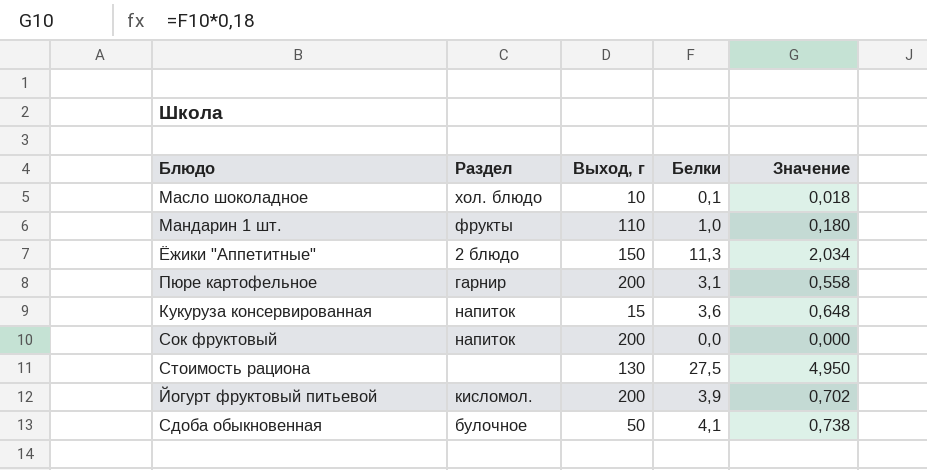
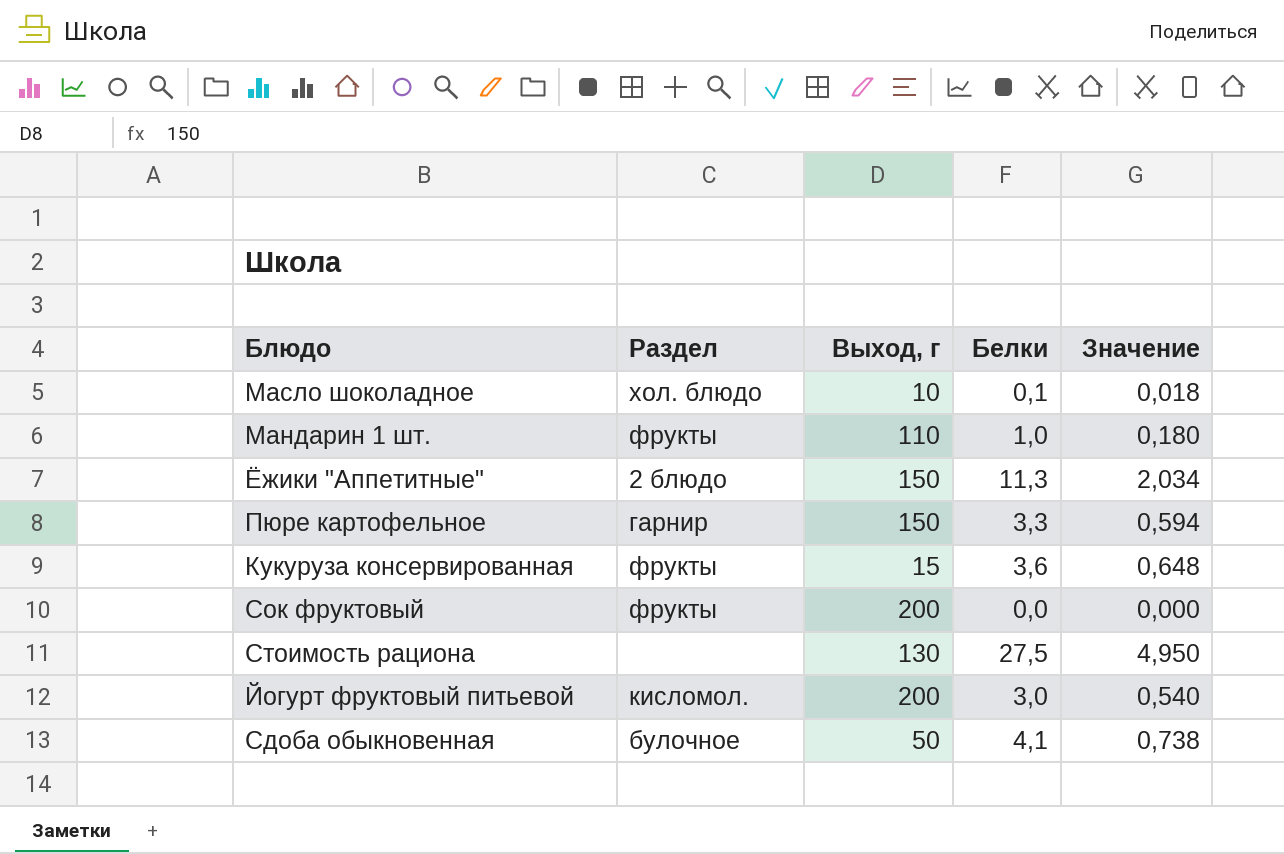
Пюре картофельное | Выход, г: 200 -> 150
Пюре картофельное | Белки: 3,1 -> 3,3
Пюре картофельное | Значение: 0,558 -> 0,594
Кукуруза консервированная | Раздел: напиток -> фрукты
Сок фруктовый | Раздел: напиток -> фрукты
Йогурт фруктовый питьевой | Белки: 3,9 -> 3,0
Йогурт фруктовый питьевой | Значение: 0,702 -> 0,540

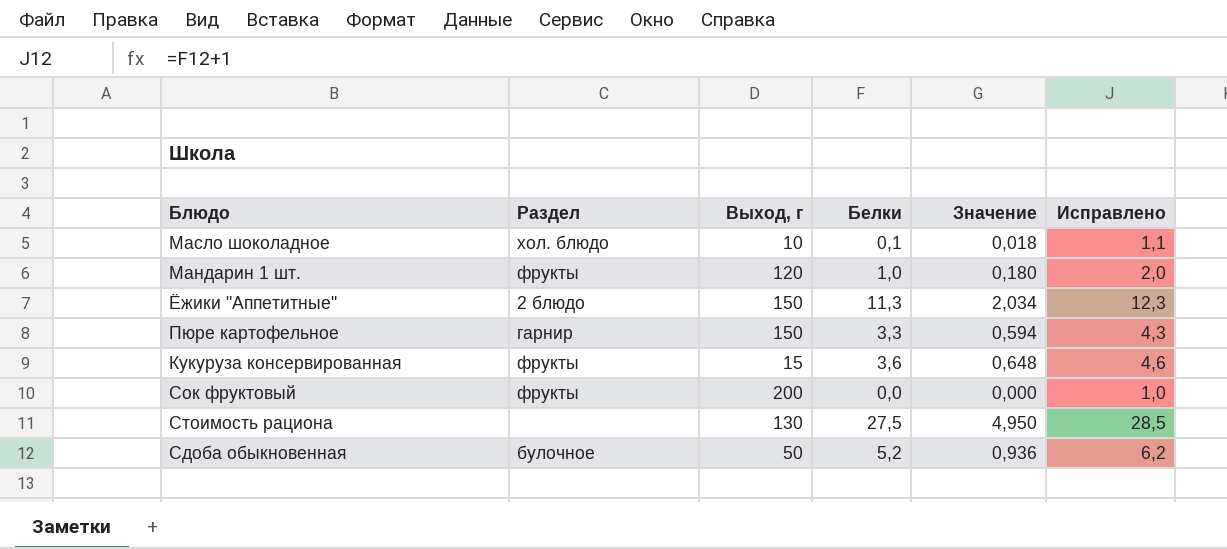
column Исправлено | formula: none -> [Белки] + 1
row Йогурт фруктовый питьевой: кисломол. | 200 | 3,0 | 0,540 -> none
Мандарин 1 шт. | Выход, г: 110 -> 120
Сдоба обыкновенная | Белки: 4,1 -> 5,2
Сдоба обыкновенная | Значение: 0,738 -> 0,936

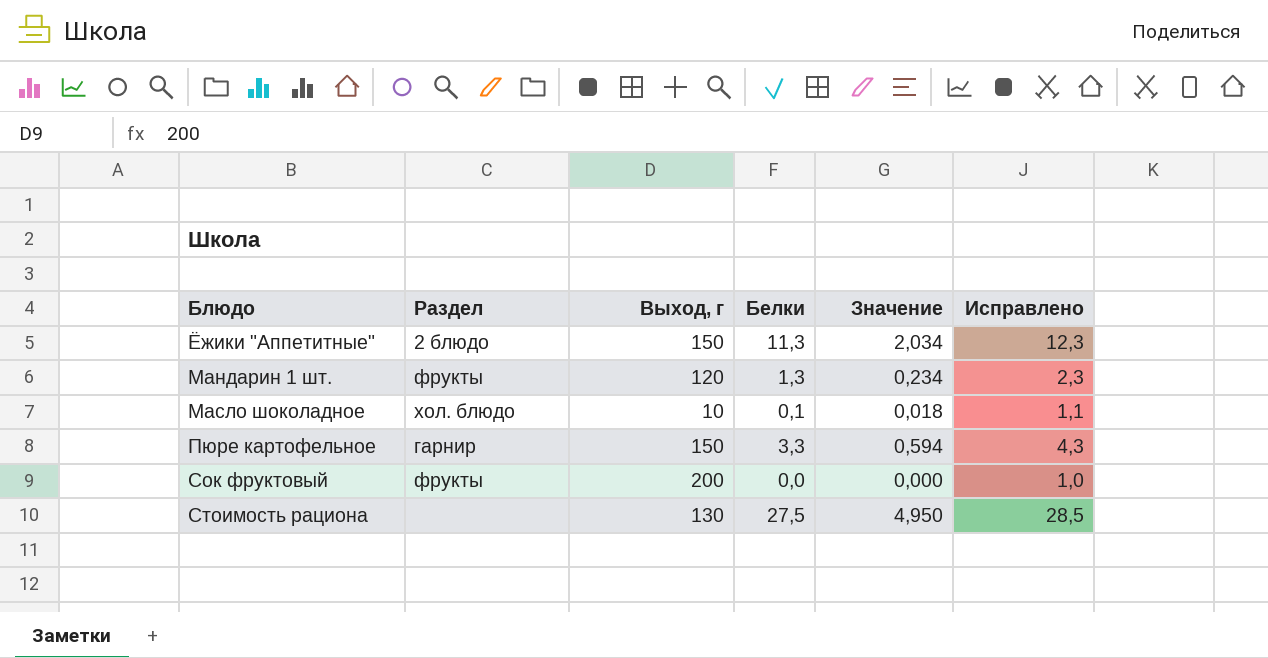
row order: none -> Блюдо ascending
row Кукуруза консервированная: фрукты | 15 | 3,6 | 0,648 | 4,6 -> none
row Сдоба обыкновенная: булочное | 50 | 5,2 | 0,936 | 6,2 -> none
Мандарин 1 шт. | Белки: 1,0 -> 1,3
Мандарин 1 шт. | Значение: 0,180 -> 0,234
Мандарин 1 шт. | Исправлено: 2,0 -> 2,3

